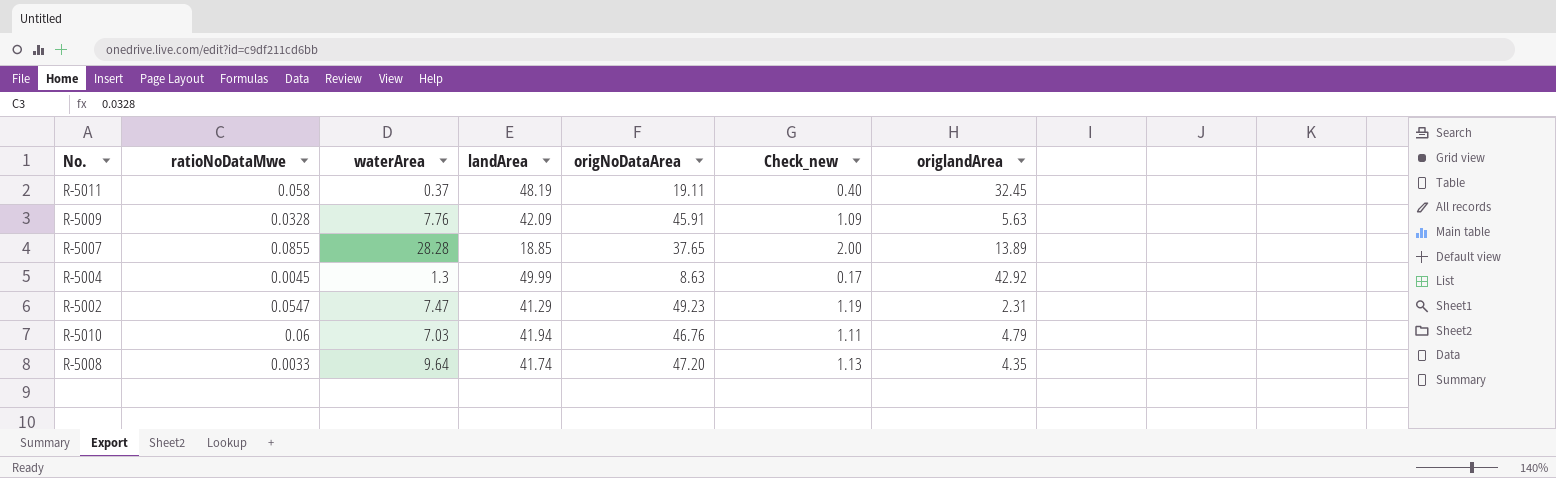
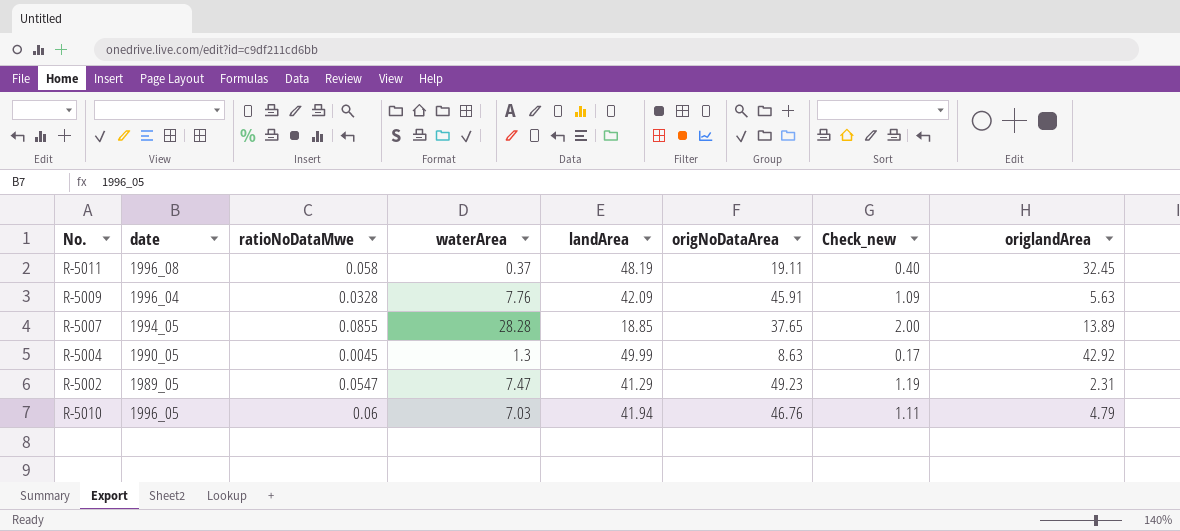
column date | position: none -> 2
row R-5008: 0.0033 | 9.64 | 41.74 | 47.20 | 1.13 | 4.35 -> none

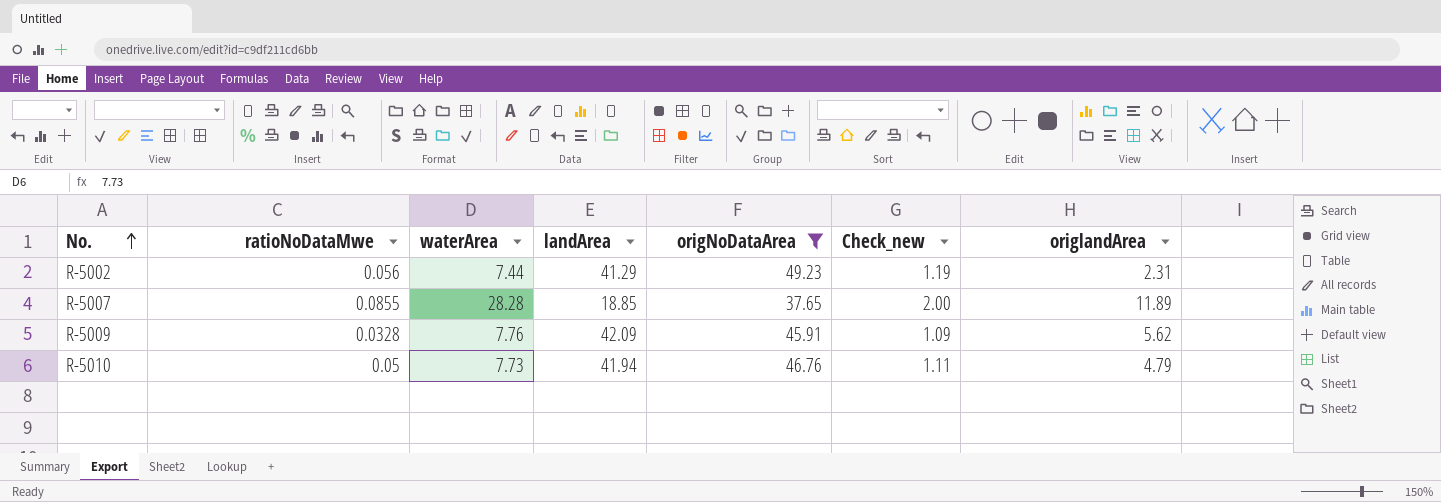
filter: none -> origNoDataArea >= 37.65
row order: none -> No. ascending
column date | position: 2 -> none
R-5002 | ratioNoDataMwe: 0.0547 -> 0.056
R-5002 | waterArea: 7.47 -> 7.44
R-5007 | origlandArea: 13.89 -> 11.89
R-5009 | origlandArea: 5.63 -> 5.62
R-5010 | ratioNoDataMwe: 0.06 -> 0.05
R-5010 | waterArea: 7.03 -> 7.73

